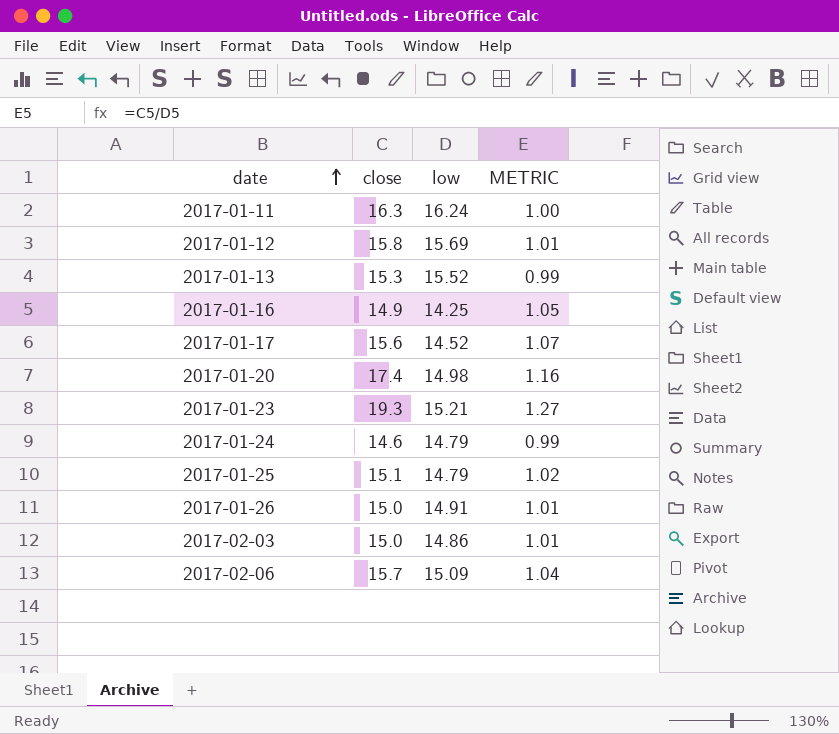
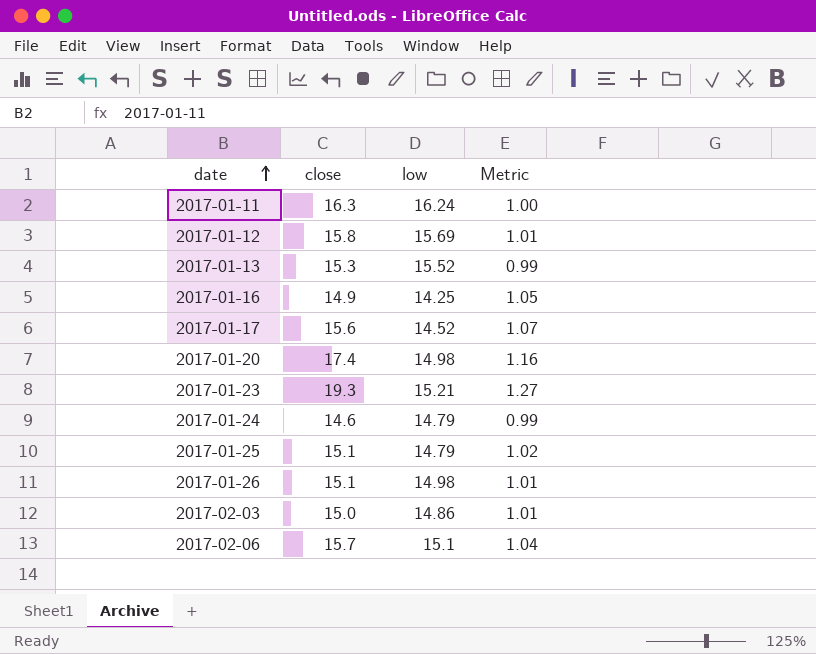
column name: METRIC -> Metric
2017-01-26 | close: 15.0 -> 15.1
2017-01-26 | low: 14.91 -> 14.98
2017-02-06 | low: 15.09 -> 15.1

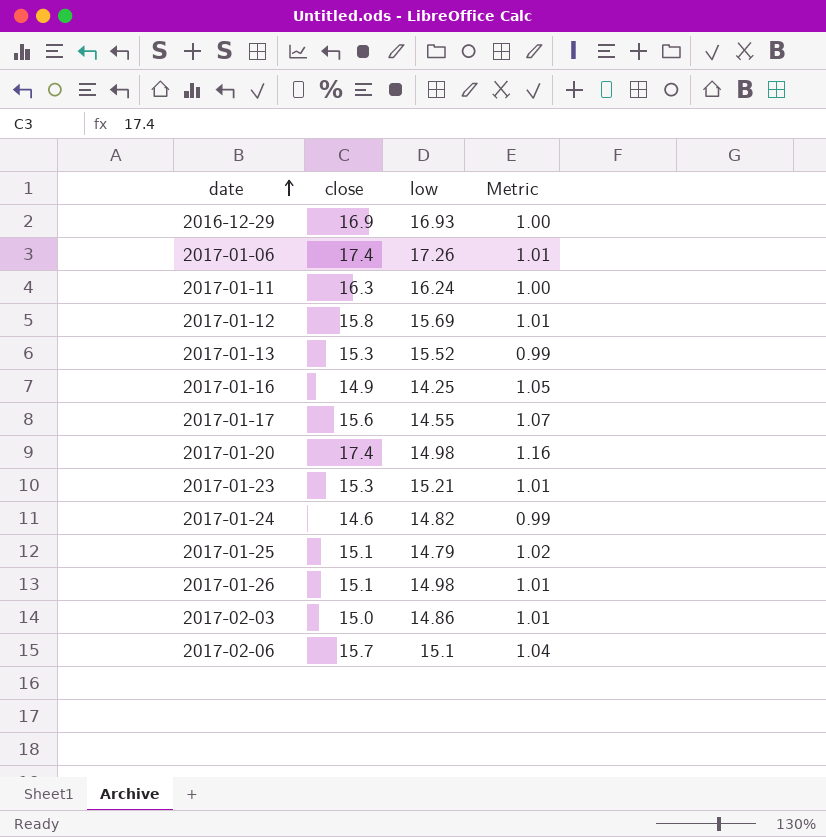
row 2016-12-29: none -> 16.9 | 16.93 | 1.00
row 2017-01-06: none -> 17.4 | 17.26 | 1.01
2017-01-17 | low: 14.52 -> 14.55
2017-01-23 | close: 19.3 -> 15.3
2017-01-23 | Metric: 1.27 -> 1.01
2017-01-24 | low: 14.79 -> 14.82

